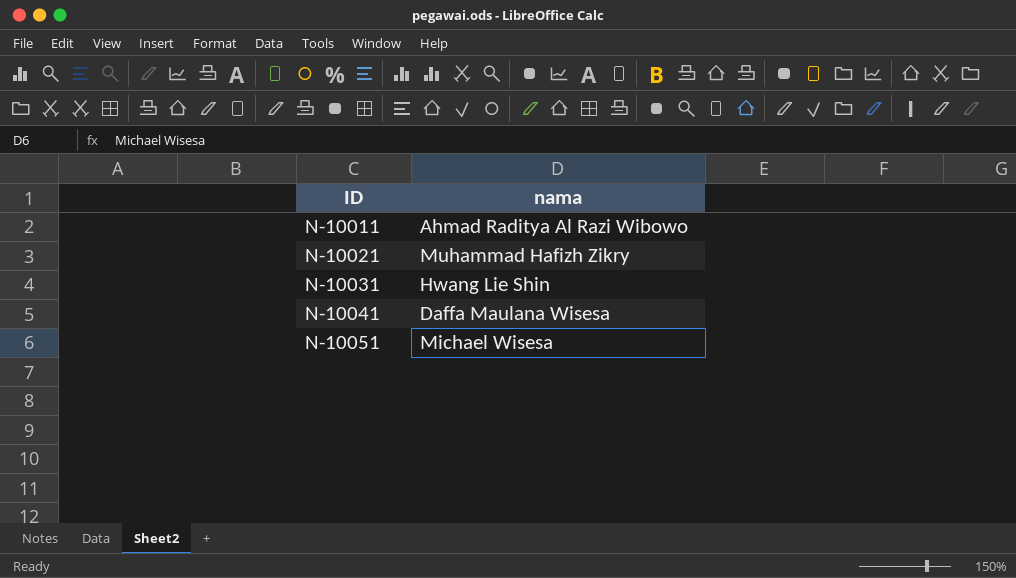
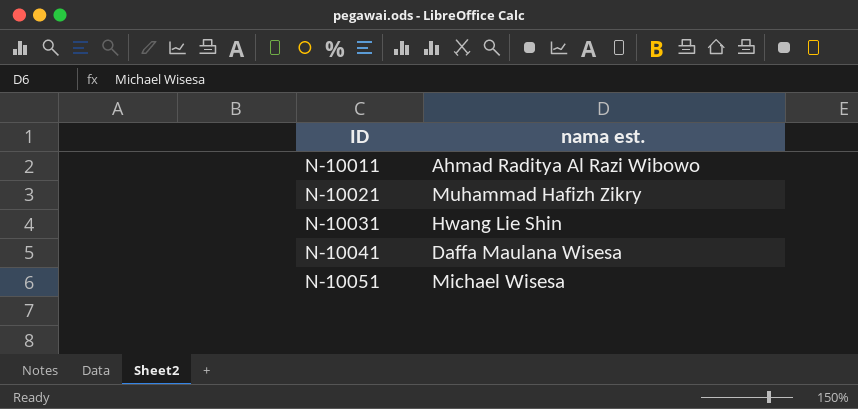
column name: nama -> nama est.

